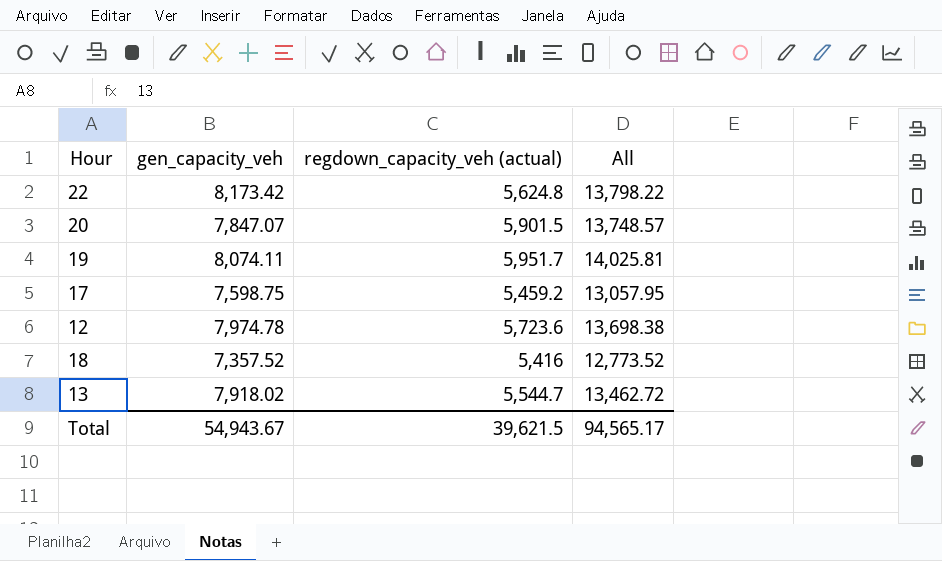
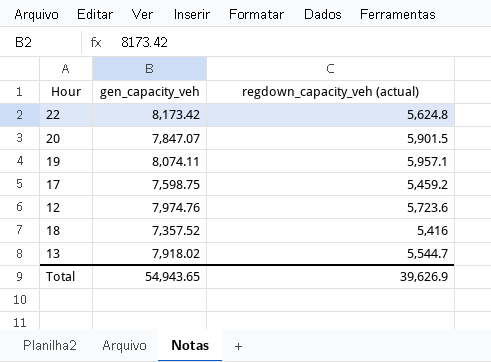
column All | formula: [gen_capacity_veh] + [regdown_capacity_veh (actual)] -> none
19 | regdown_capacity_veh (actual): 5,951.7 -> 5,957.1
12 | gen_capacity_veh: 7,974.78 -> 7,974.76
Total | gen_capacity_veh: 54,943.67 -> 54,943.65
Total | regdown_capacity_veh (actual): 39,621.5 -> 39,626.9

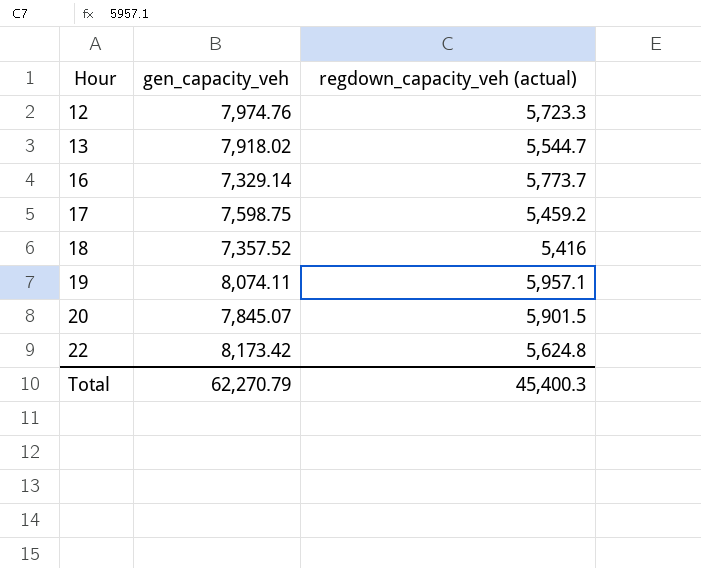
row order: none -> Hour ascending
12 | regdown_capacity_veh (actual): 5,723.6 -> 5,723.3
row 16: none -> 7,329.14 | 5,773.7
20 | gen_capacity_veh: 7,847.07 -> 7,845.07
Total | gen_capacity_veh: 54,943.65 -> 62,270.79
Total | regdown_capacity_veh (actual): 39,626.9 -> 45,400.3

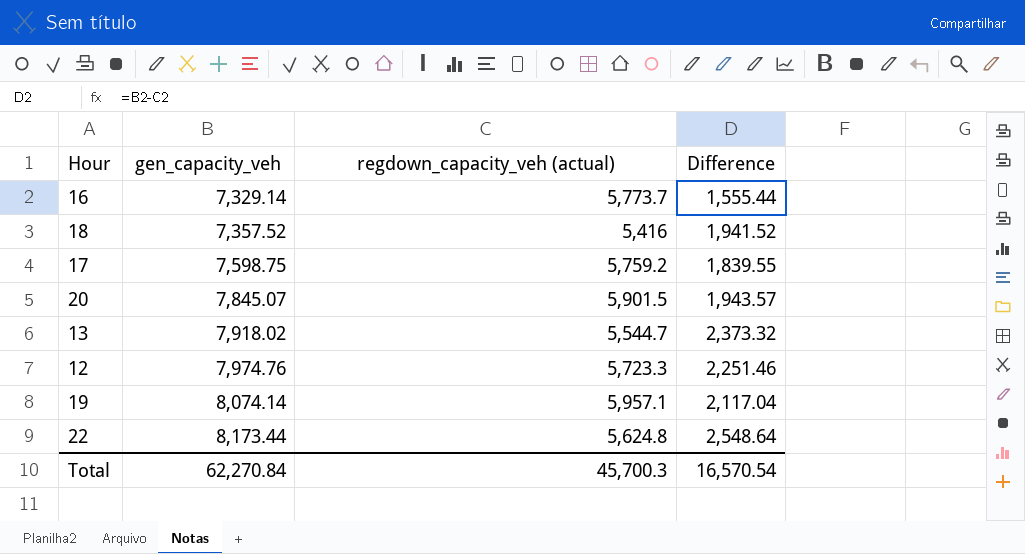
row order: Hour ascending -> gen_capacity_veh ascending
column Difference | formula: none -> [gen_capacity_veh] - [regdown_capacity_veh (actual)]
17 | regdown_capacity_veh (actual): 5,459.2 -> 5,759.2
19 | gen_capacity_veh: 8,074.11 -> 8,074.14
22 | gen_capacity_veh: 8,173.42 -> 8,173.44
Total | gen_capacity_veh: 62,270.79 -> 62,270.84
Total | regdown_capacity_veh (actual): 45,400.3 -> 45,700.3

